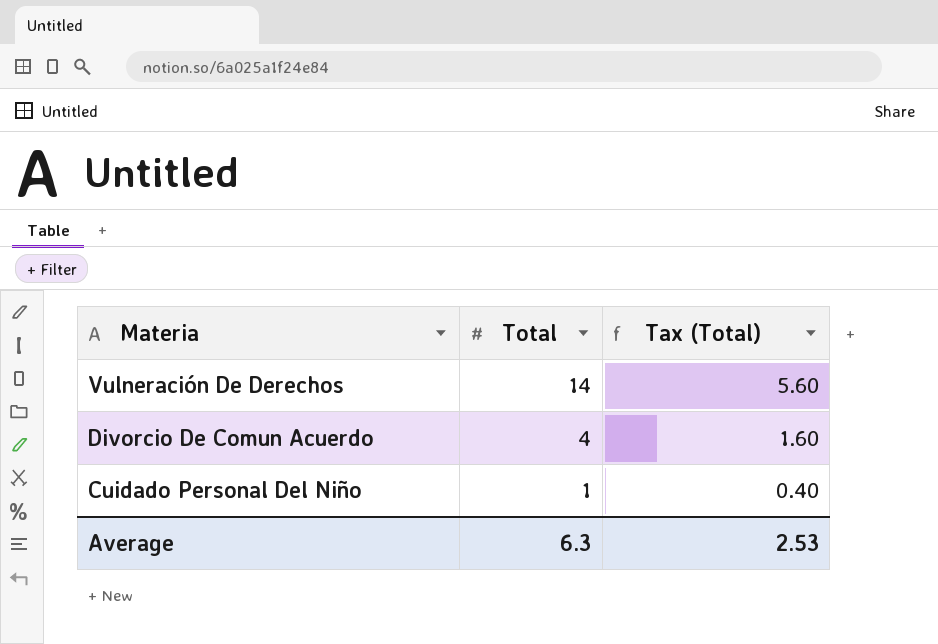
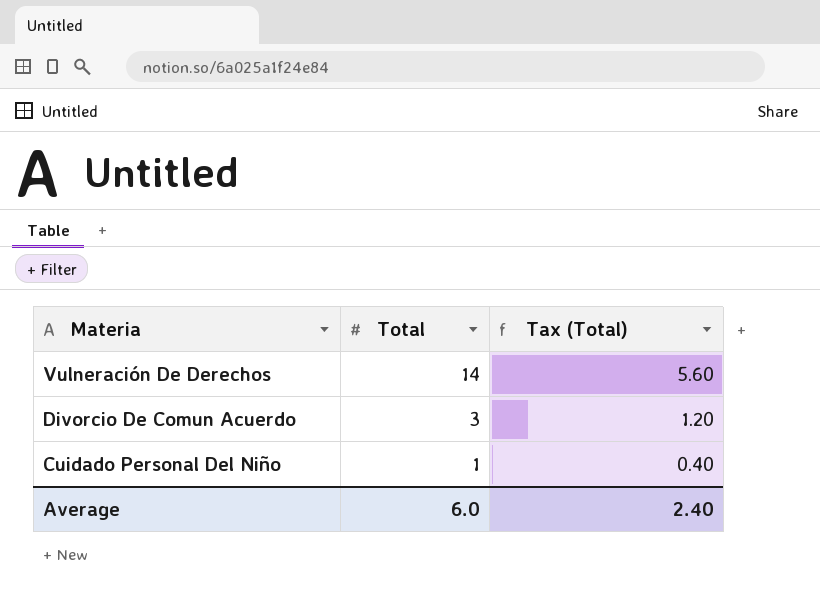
Divorcio De Comun Acuerdo | Total: 4 -> 3
Divorcio De Comun Acuerdo | Tax (Total): 1.60 -> 1.20
Average | Total: 6.3 -> 6.0
Average | Tax (Total): 2.53 -> 2.40

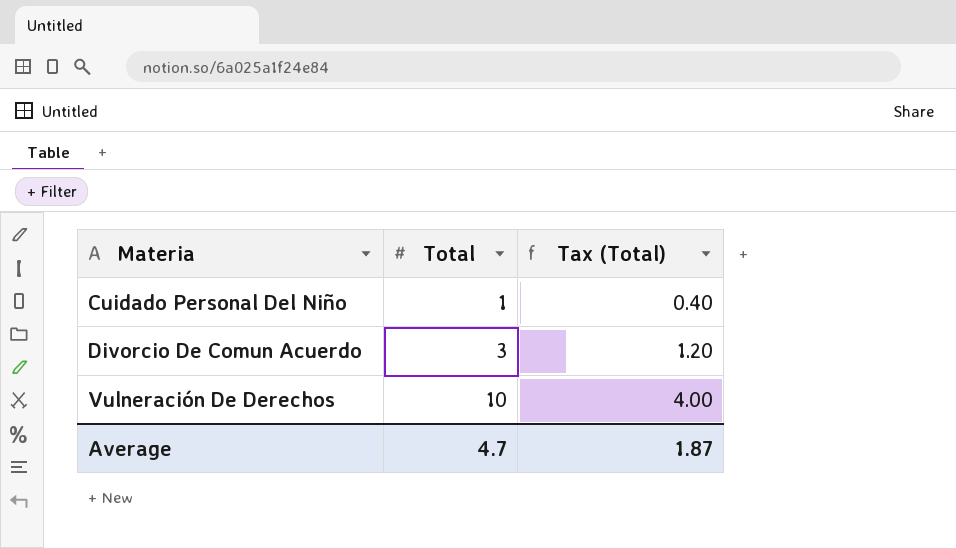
row order: Materia descending -> Materia ascending
Vulneración De Derechos | Total: 14 -> 10
Vulneración De Derechos | Tax (Total): 5.60 -> 4.00
Average | Total: 6.0 -> 4.7
Average | Tax (Total): 2.40 -> 1.87

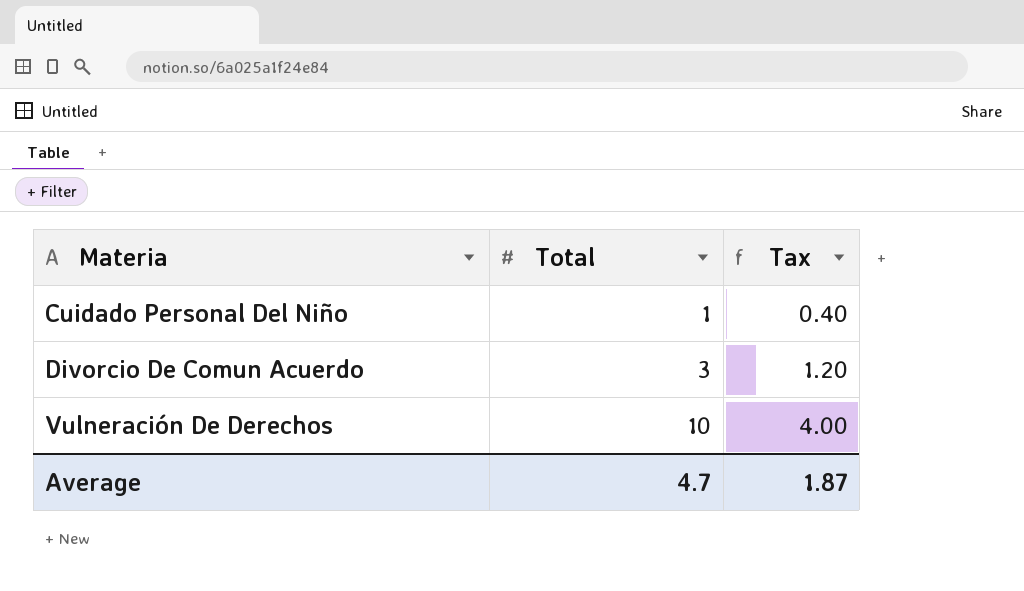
column name: Tax (Total) -> Tax

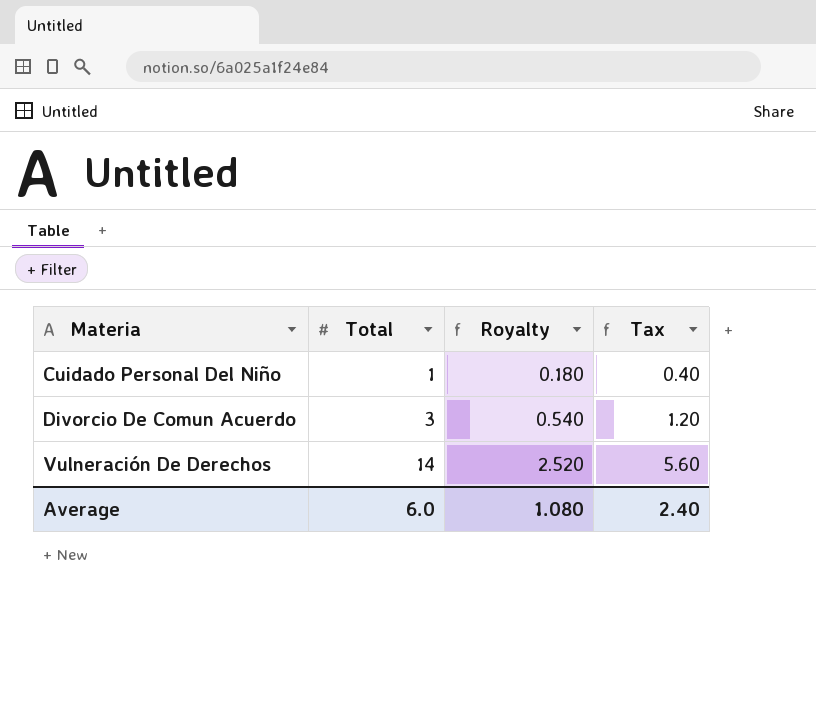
column Royalty | formula: none -> [Total] * 0.18
Vulneración De Derechos | Total: 10 -> 14
Vulneración De Derechos | Tax: 4.00 -> 5.60
Average | Total: 4.7 -> 6.0
Average | Tax: 1.87 -> 2.40

